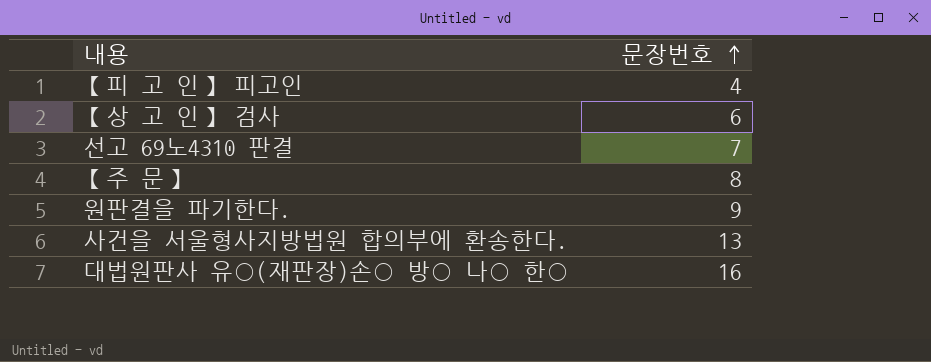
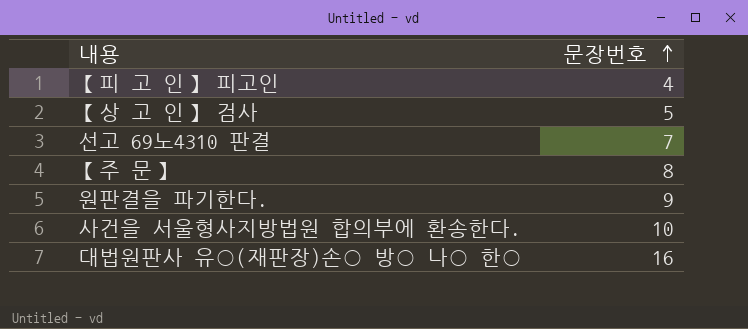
【상 고 인】 검사 | 문장번호: 6 -> 5
사건을 서울형사지방법원 합의부에 환송한다. | 문장번호: 13 -> 10

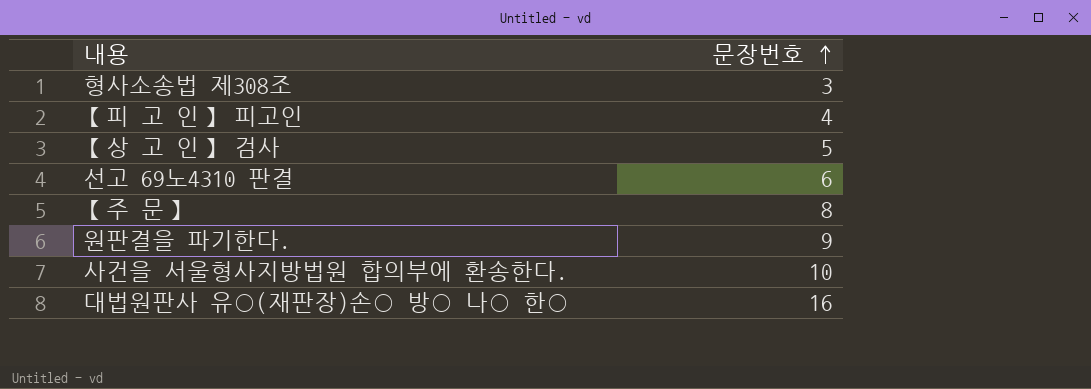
row 형사소송법 제308조: none -> 3
선고 69노4310 판결 | 문장번호: 7 -> 6

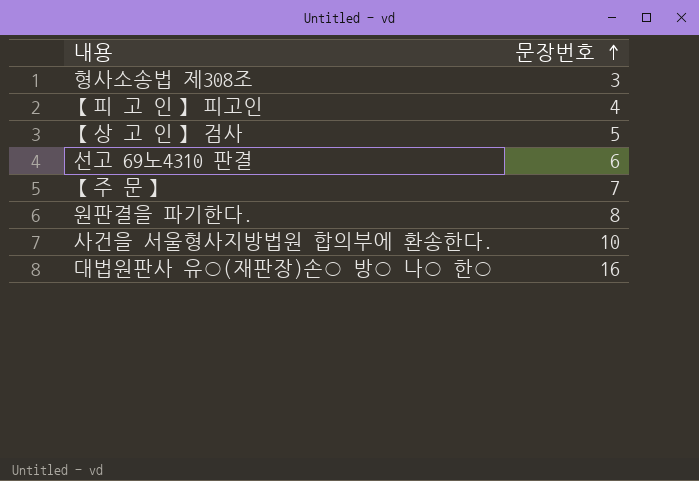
【주 문】 | 문장번호: 8 -> 7
원판결을 파기한다. | 문장번호: 9 -> 8

